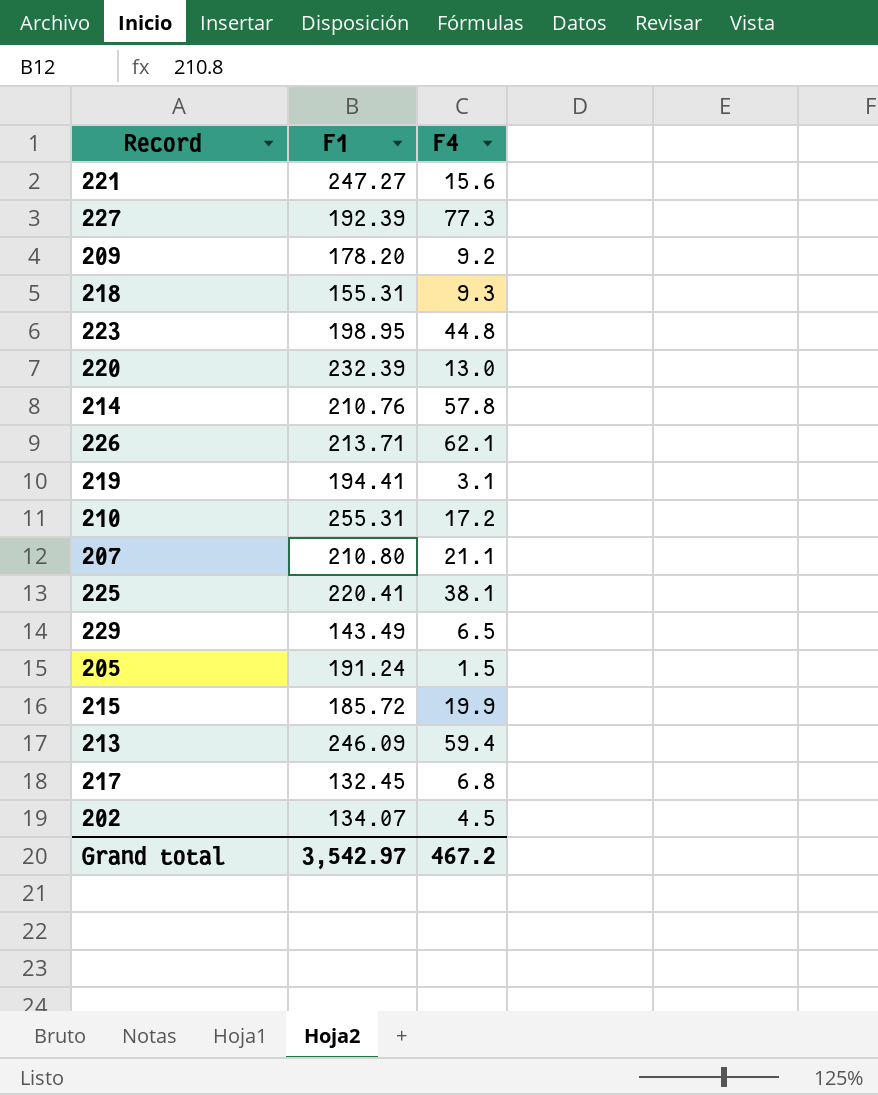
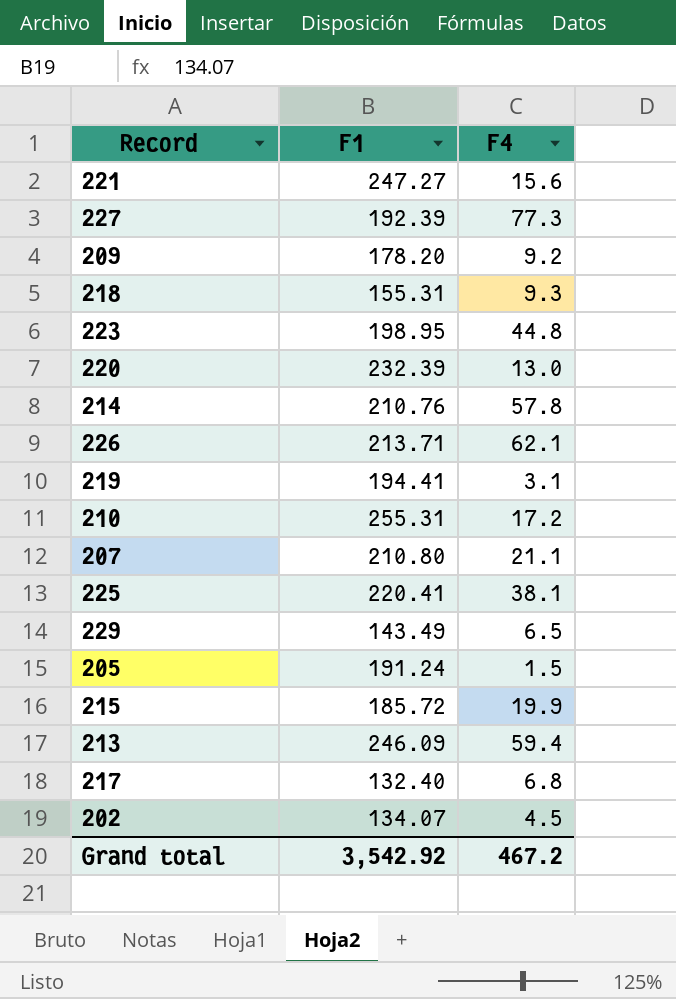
217 | F1: 132.45 -> 132.40
Grand total | F1: 3,542.97 -> 3,542.92

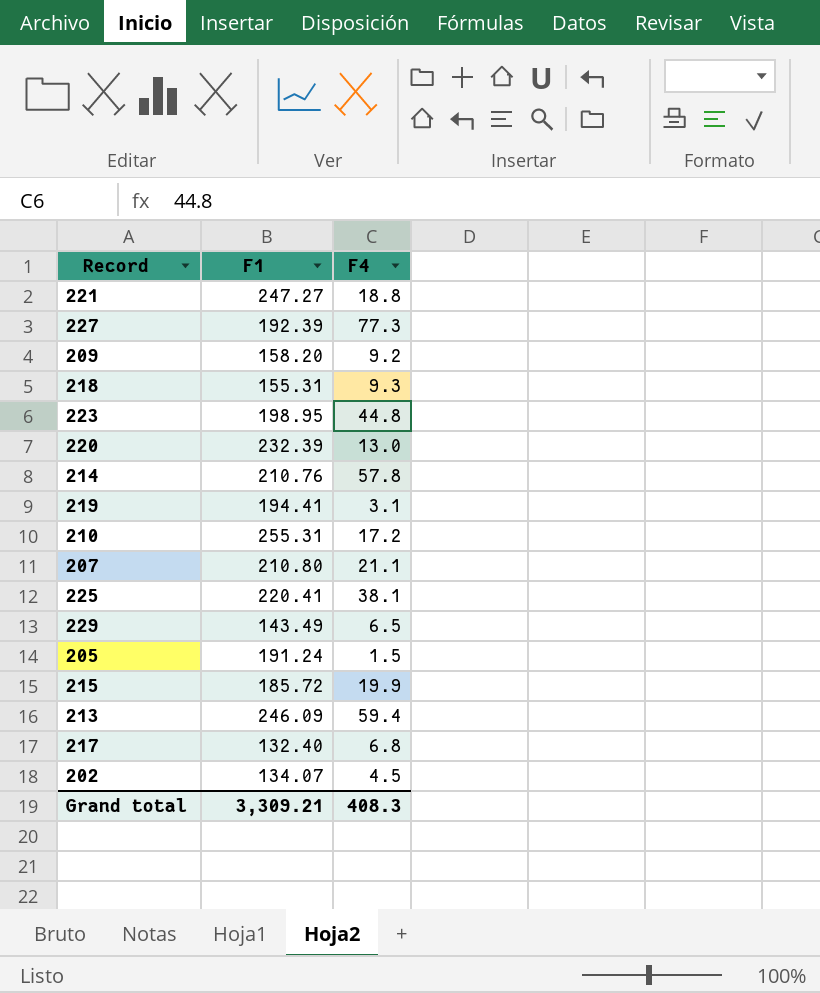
row 226: 213.71 | 62.1 -> none
221 | F4: 15.6 -> 18.8
209 | F1: 178.20 -> 158.20
Grand total | F1: 3,542.92 -> 3,309.21
Grand total | F4: 467.2 -> 408.3

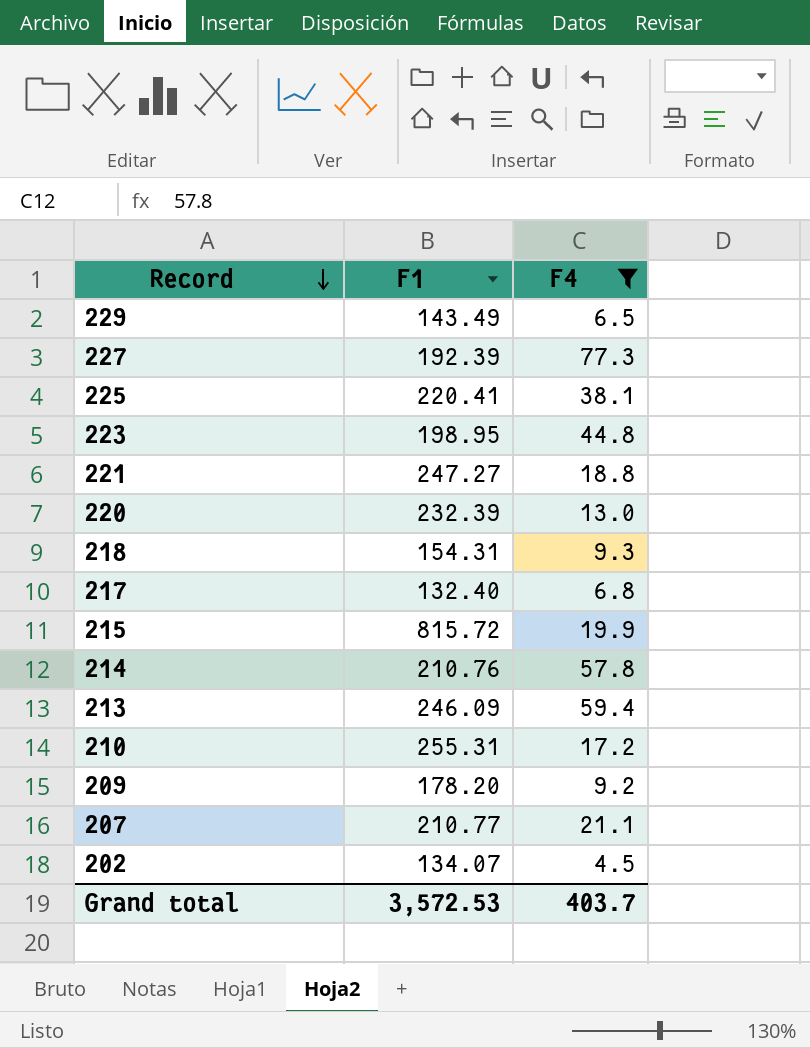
filter: none -> F4 >= 4.5
row order: none -> Record descending
218 | F1: 155.31 -> 154.31
215 | F1: 185.72 -> 815.72
209 | F1: 158.20 -> 178.20
207 | F1: 210.80 -> 210.77
Grand total | F1: 3,309.21 -> 3,572.53
Grand total | F4: 408.3 -> 403.7

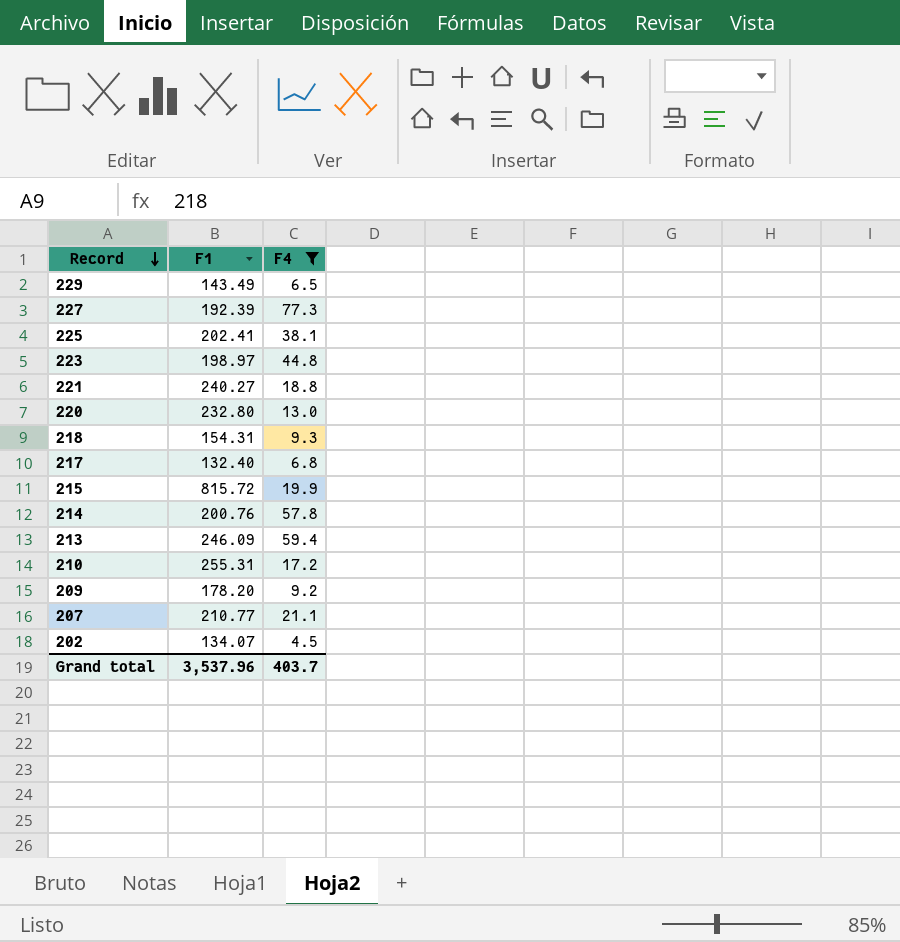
225 | F1: 220.41 -> 202.41
223 | F1: 198.95 -> 198.97
221 | F1: 247.27 -> 240.27
220 | F1: 232.39 -> 232.80
214 | F1: 210.76 -> 200.76
Grand total | F1: 3,572.53 -> 3,537.96

